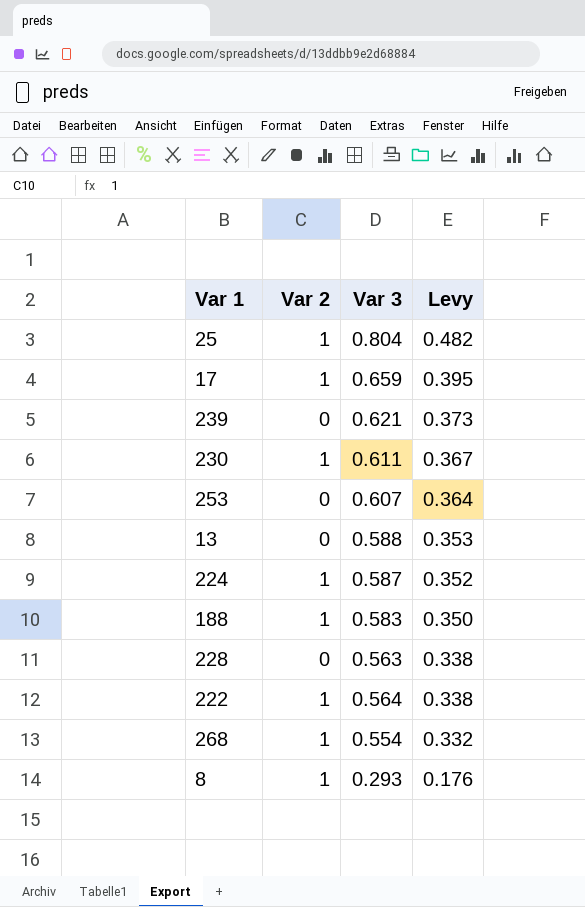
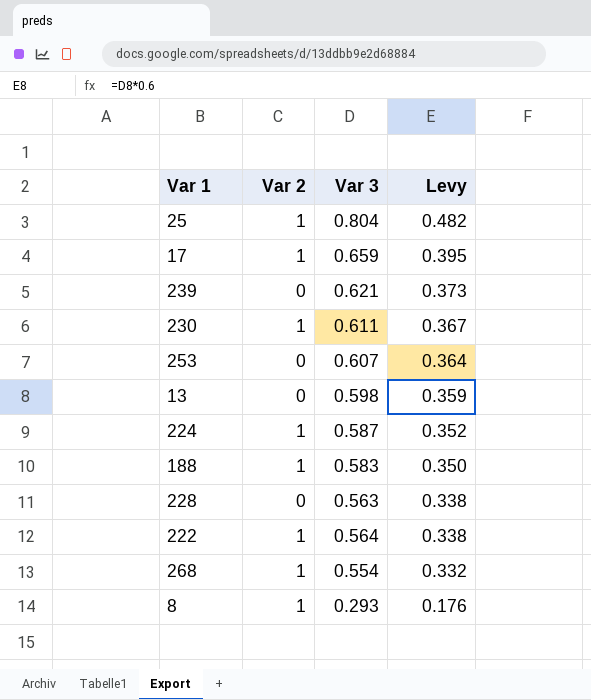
13 | Var 3: 0.588 -> 0.598
13 | Levy: 0.353 -> 0.359

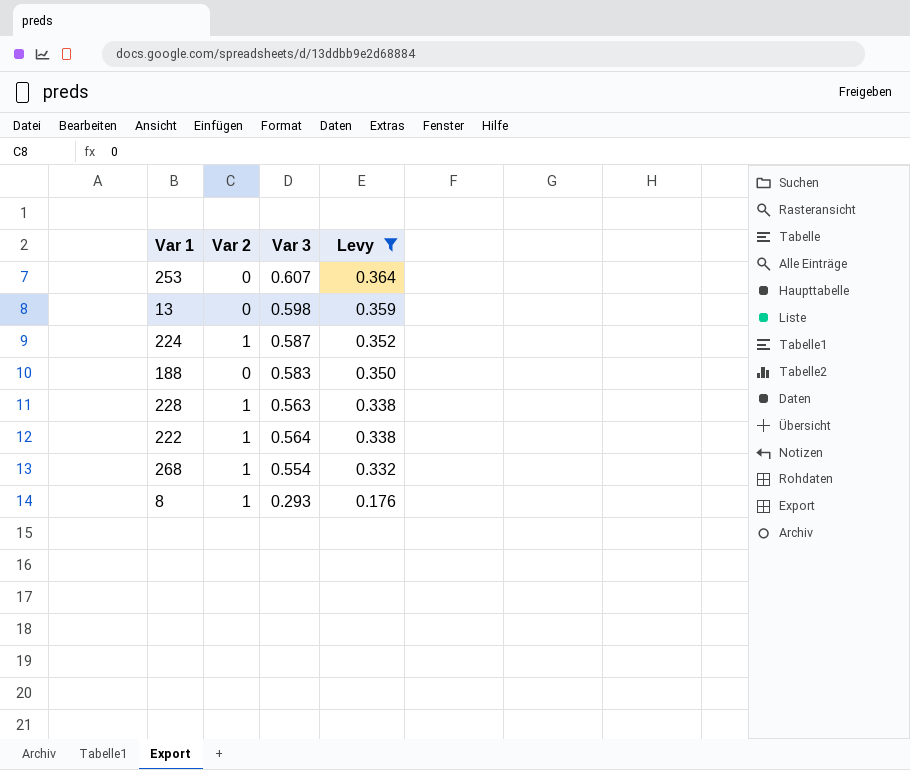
filter: none -> Levy <= 0.364
188 | Var 2: 1 -> 0
228 | Var 2: 0 -> 1

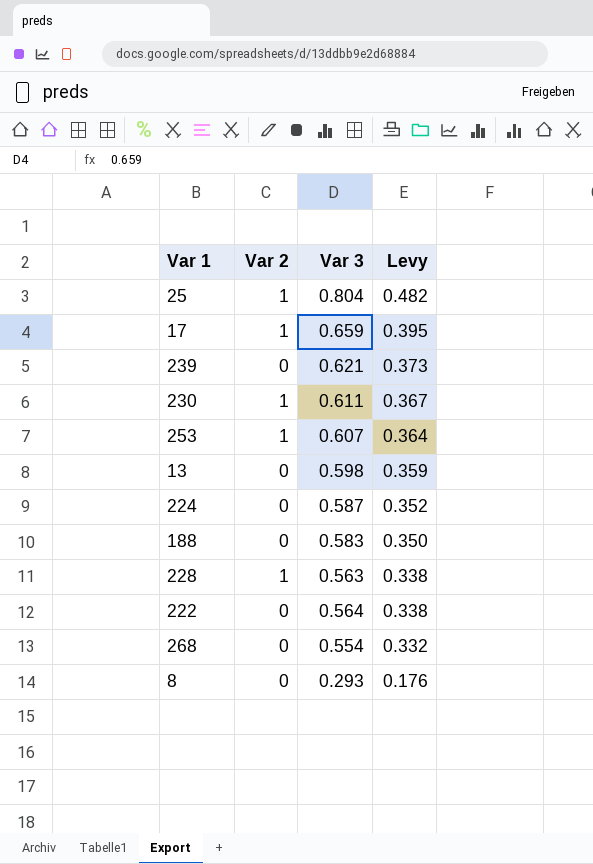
filter: Levy <= 0.364 -> none
253 | Var 2: 0 -> 1
224 | Var 2: 1 -> 0
222 | Var 2: 1 -> 0
268 | Var 2: 1 -> 0
8 | Var 2: 1 -> 0

